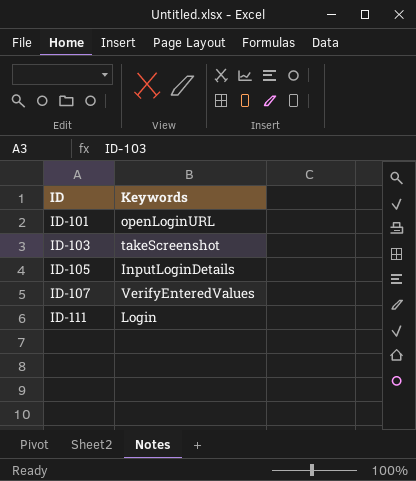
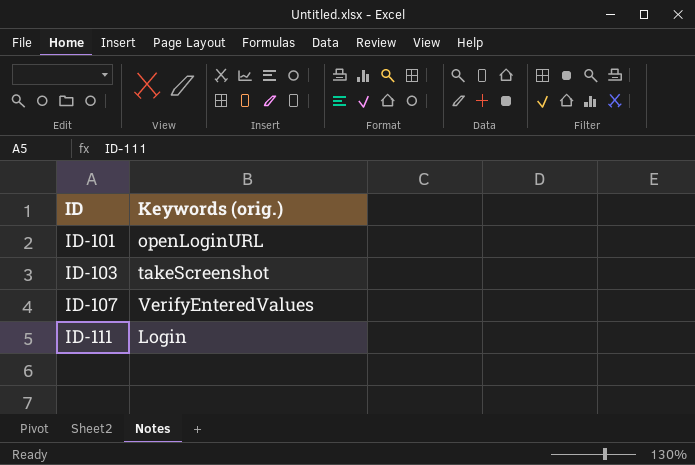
column name: Keywords -> Keywords (orig.)
row ID-105: InputLoginDetails -> none

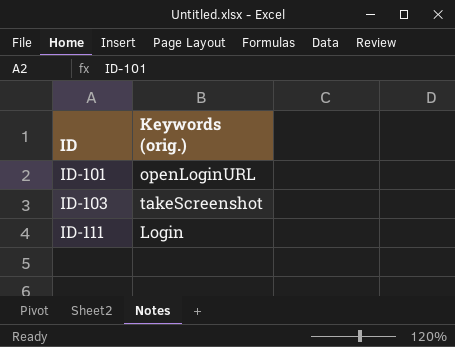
row ID-107: VerifyEnteredValues -> none

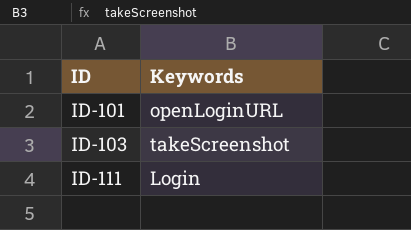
column name: Keywords (orig.) -> Keywords

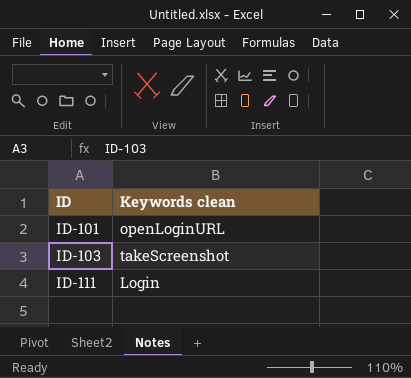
column name: Keywords -> Keywords clean

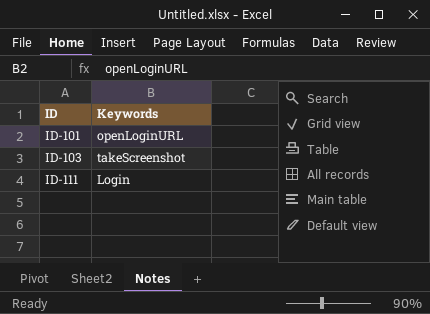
column name: Keywords clean -> Keywords

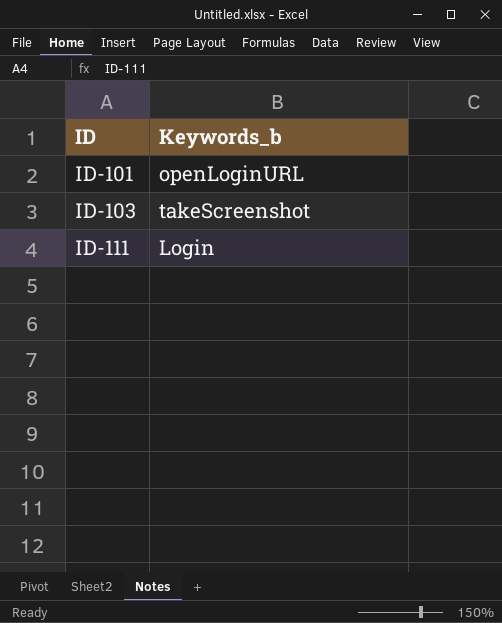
column name: Keywords -> Keywords_b

